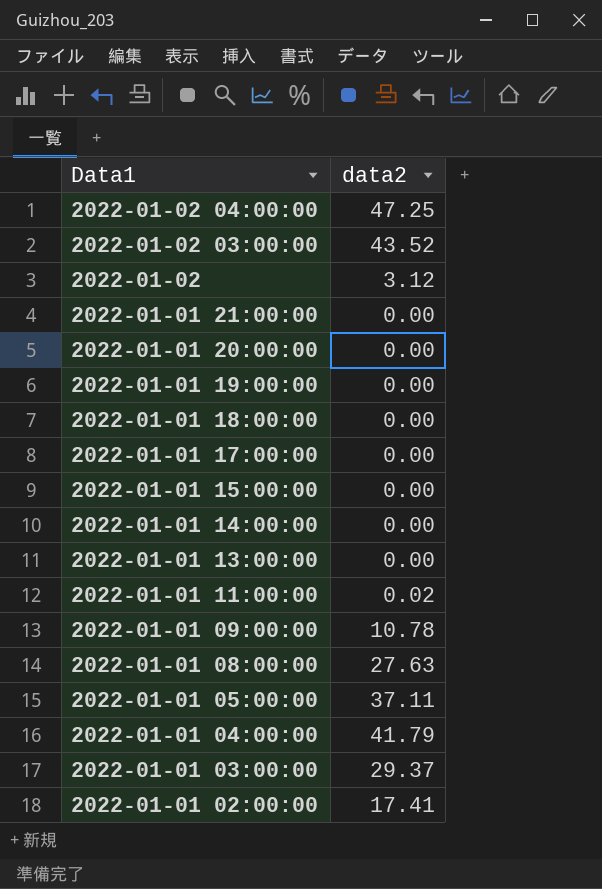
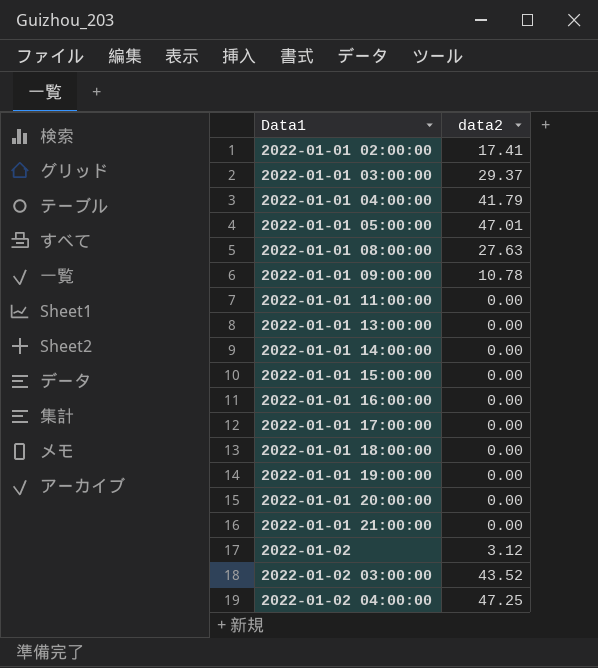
row order: Data1 descending -> Data1 ascending
2022-01-01 05:00:00 | data2: 37.11 -> 47.01
2022-01-01 11:00:00 | data2: 0.02 -> 0.00
row 2022-01-01 16:00:00: none -> 0.00

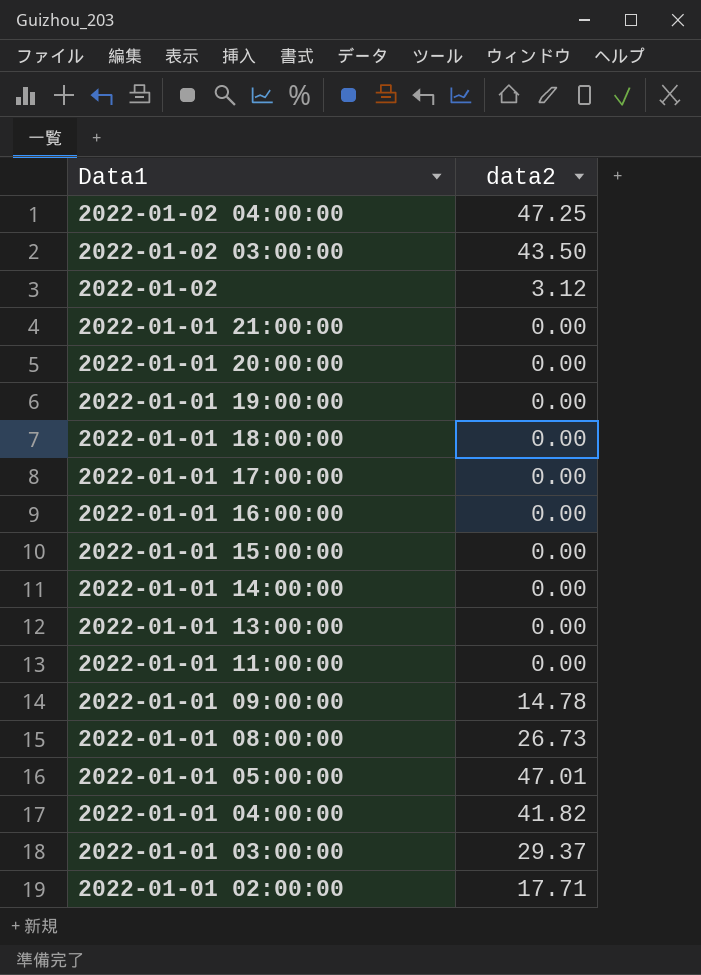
row order: Data1 ascending -> Data1 descending
2022-01-02 03:00:00 | data2: 43.52 -> 43.50
2022-01-01 09:00:00 | data2: 10.78 -> 14.78
2022-01-01 08:00:00 | data2: 27.63 -> 26.73
2022-01-01 04:00:00 | data2: 41.79 -> 41.82
2022-01-01 02:00:00 | data2: 17.41 -> 17.71

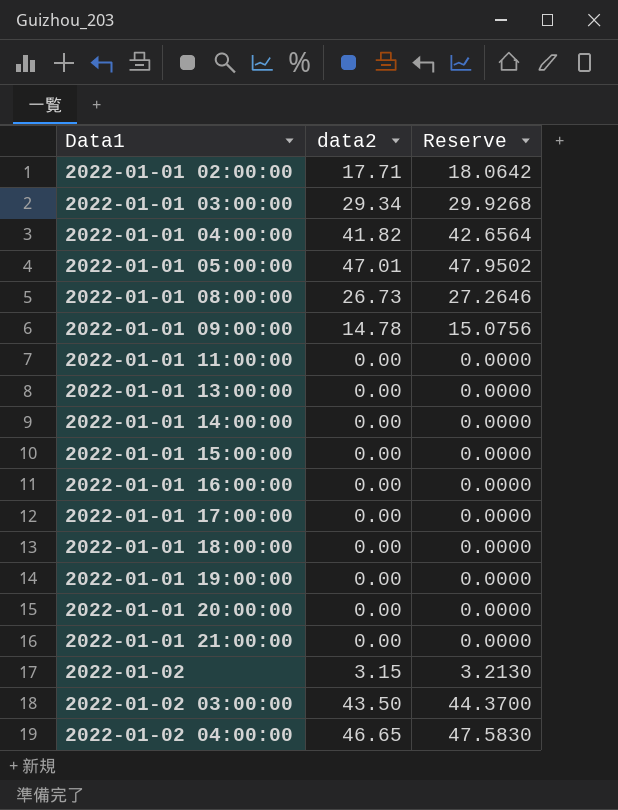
row order: Data1 descending -> Data1 ascending
column Reserve | formula: none -> [data2] * 1.02
2022-01-01 03:00:00 | data2: 29.37 -> 29.34
2022-01-02 | data2: 3.12 -> 3.15
2022-01-02 04:00:00 | data2: 47.25 -> 46.65

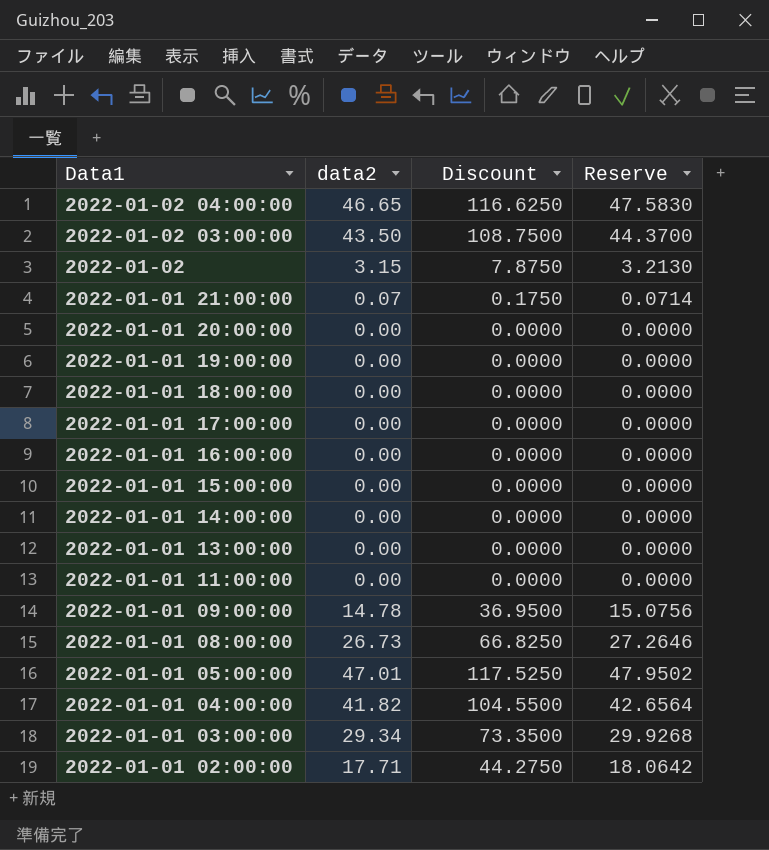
row order: Data1 ascending -> Data1 descending
column Discount | formula: none -> [data2] * 2.5
2022-01-01 21:00:00 | data2: 0.00 -> 0.07
2022-01-01 21:00:00 | Reserve: 0.0000 -> 0.0714

